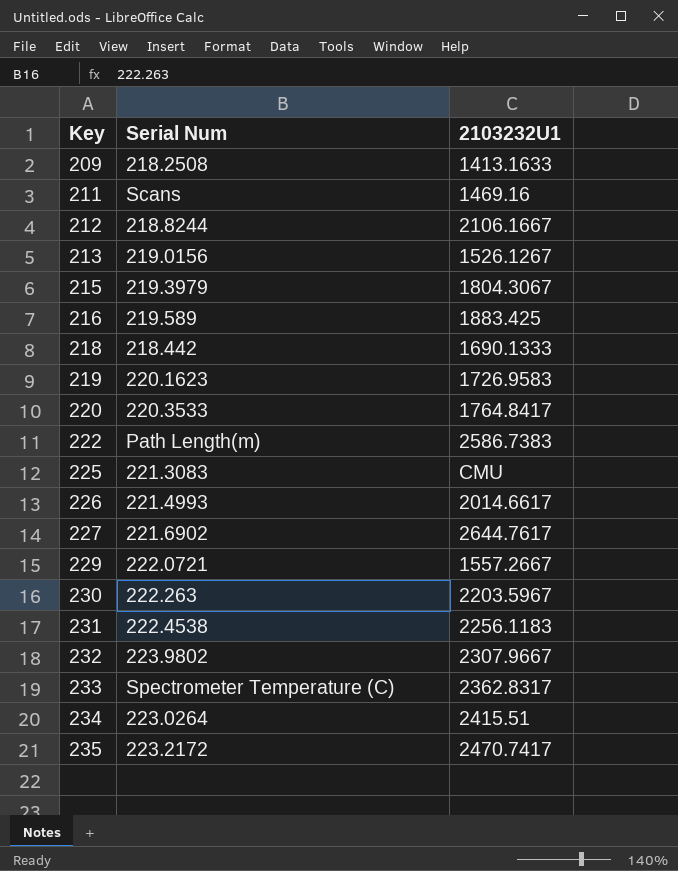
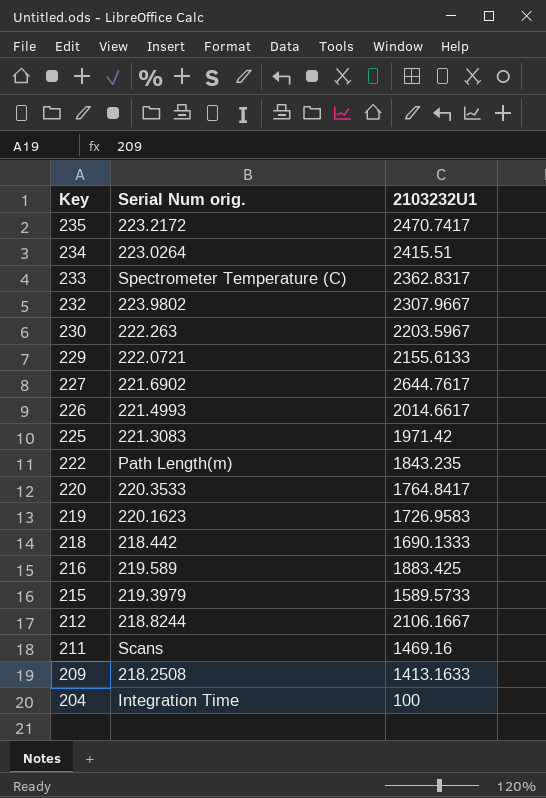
row order: Key ascending -> Key descending
column name: Serial Num -> Serial Num orig.
row 213: 219.0156 | 1526.1267 -> none
row 231: 222.4538 | 2256.1183 -> none
229 | 2103232U1: 1557.2667 -> 2155.6133
225 | 2103232U1: CMU -> 1971.42
222 | 2103232U1: 2586.7383 -> 1843.235
215 | 2103232U1: 1804.3067 -> 1589.5733
row 204: none -> Integration Time | 100

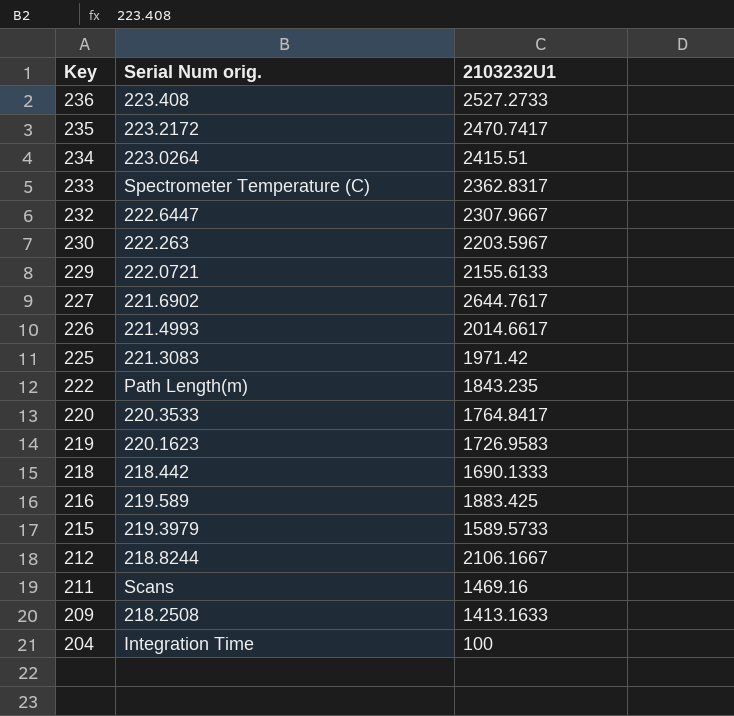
row 236: none -> 223.408 | 2527.2733
232 | Serial Num orig.: 223.9802 -> 222.6447

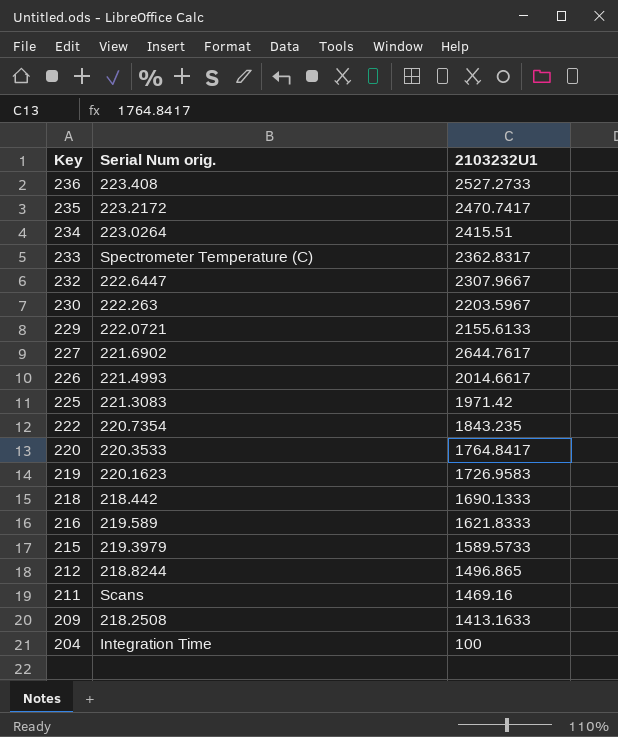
222 | Serial Num orig.: Path Length(m) -> 220.7354
216 | 2103232U1: 1883.425 -> 1621.8333
212 | 2103232U1: 2106.1667 -> 1496.865

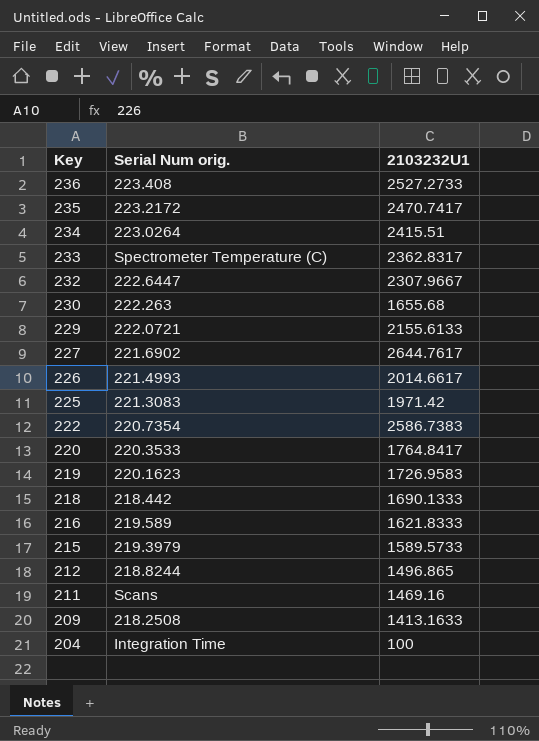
230 | 2103232U1: 2203.5967 -> 1655.68
222 | 2103232U1: 1843.235 -> 2586.7383

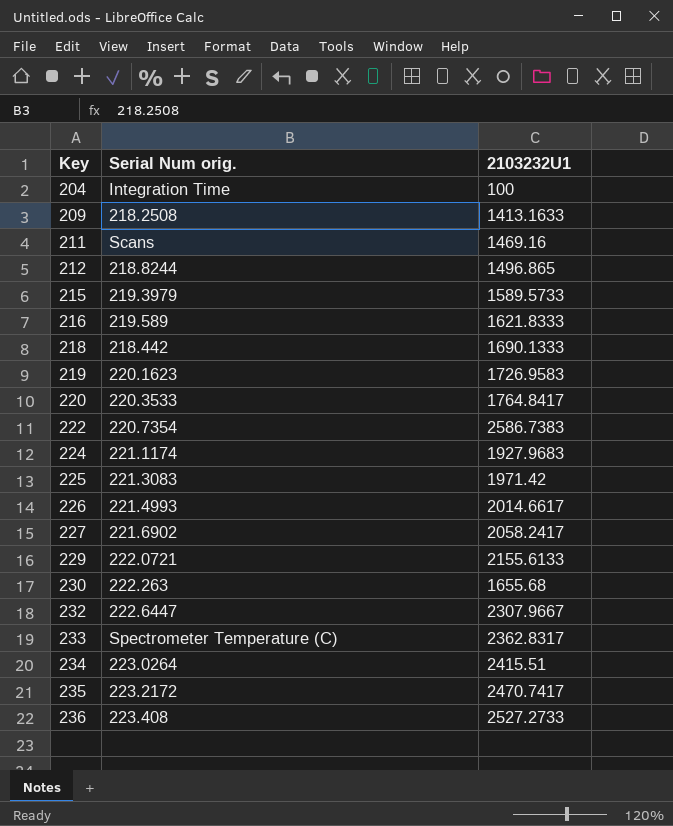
row order: Key descending -> Key ascending
row 224: none -> 221.1174 | 1927.9683
227 | 2103232U1: 2644.7617 -> 2058.2417

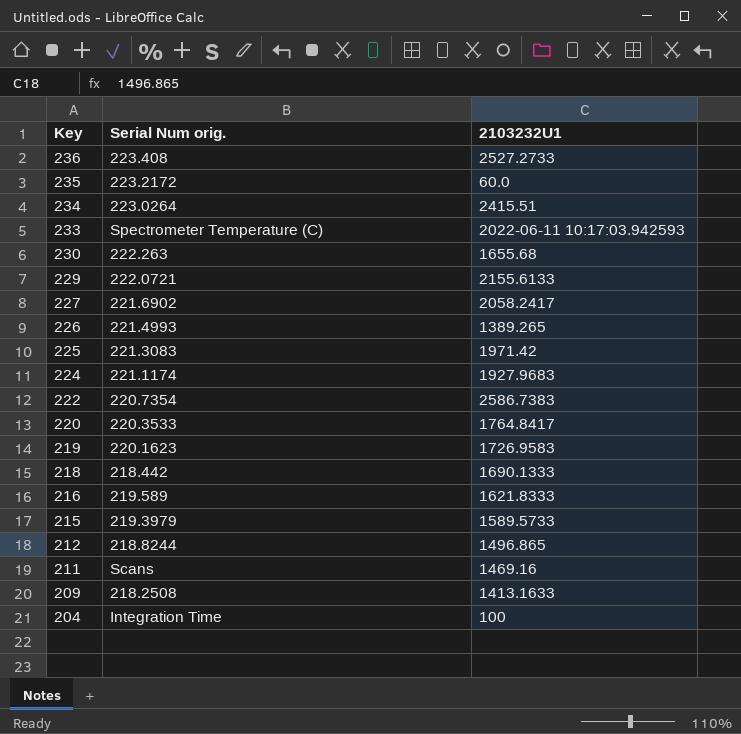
row order: Key ascending -> Key descending
row 232: 222.6447 | 2307.9667 -> none
235 | 2103232U1: 2470.7417 -> 60.0
233 | 2103232U1: 2362.8317 -> 2022-06-11 10:17:03.942593
226 | 2103232U1: 2014.6617 -> 1389.265

